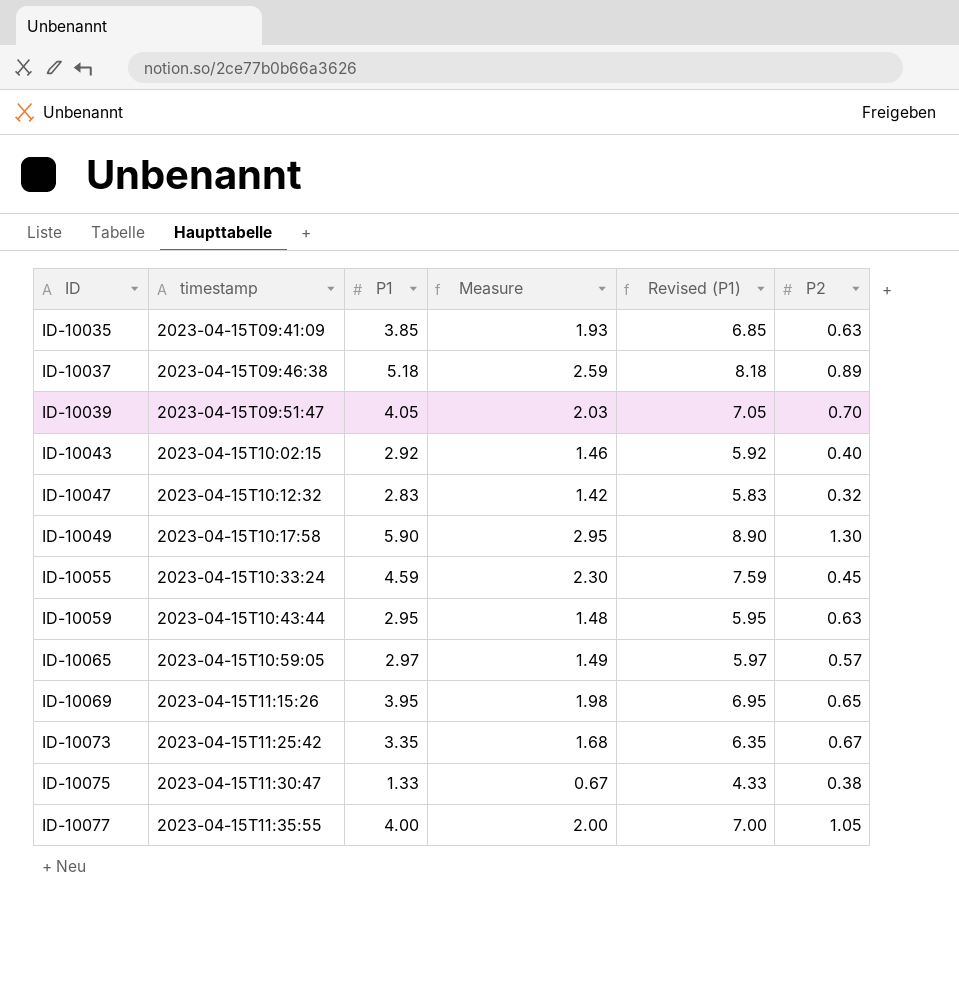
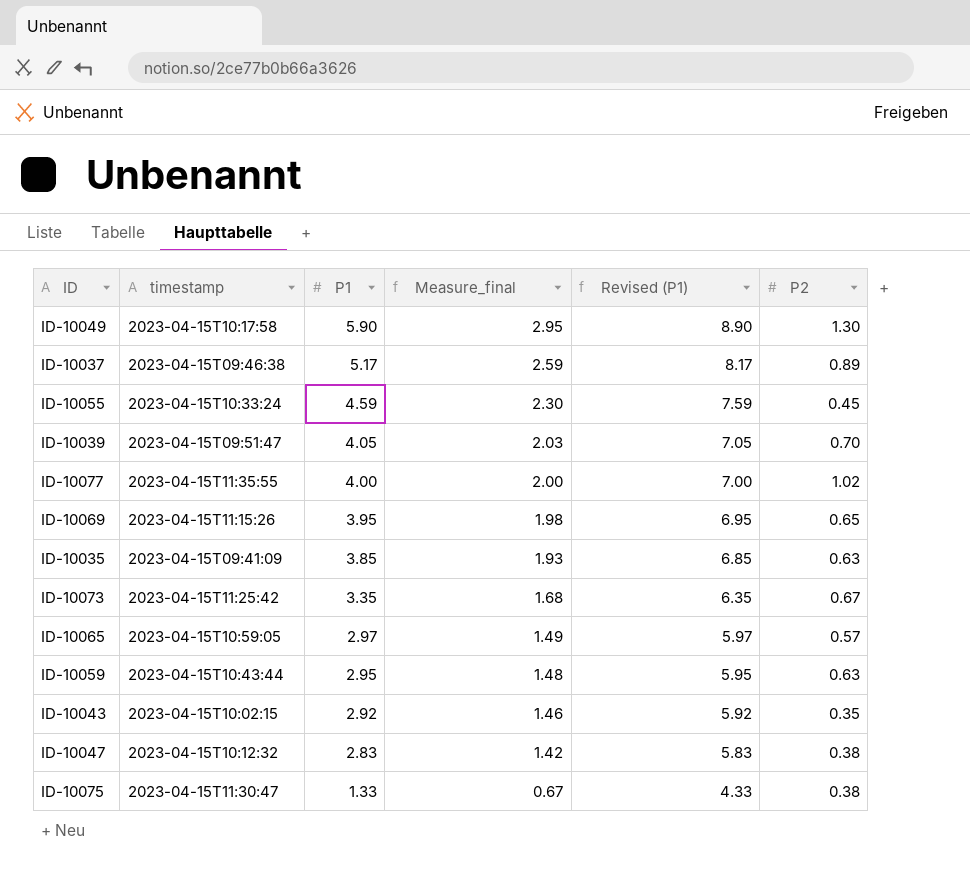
row order: ID ascending -> P1 descending
column name: Measure -> Measure_final
ID-10037 | P1: 5.18 -> 5.17
ID-10037 | Revised (P1): 8.18 -> 8.17
ID-10077 | P2: 1.05 -> 1.02
ID-10043 | P2: 0.40 -> 0.35
ID-10047 | P2: 0.32 -> 0.38

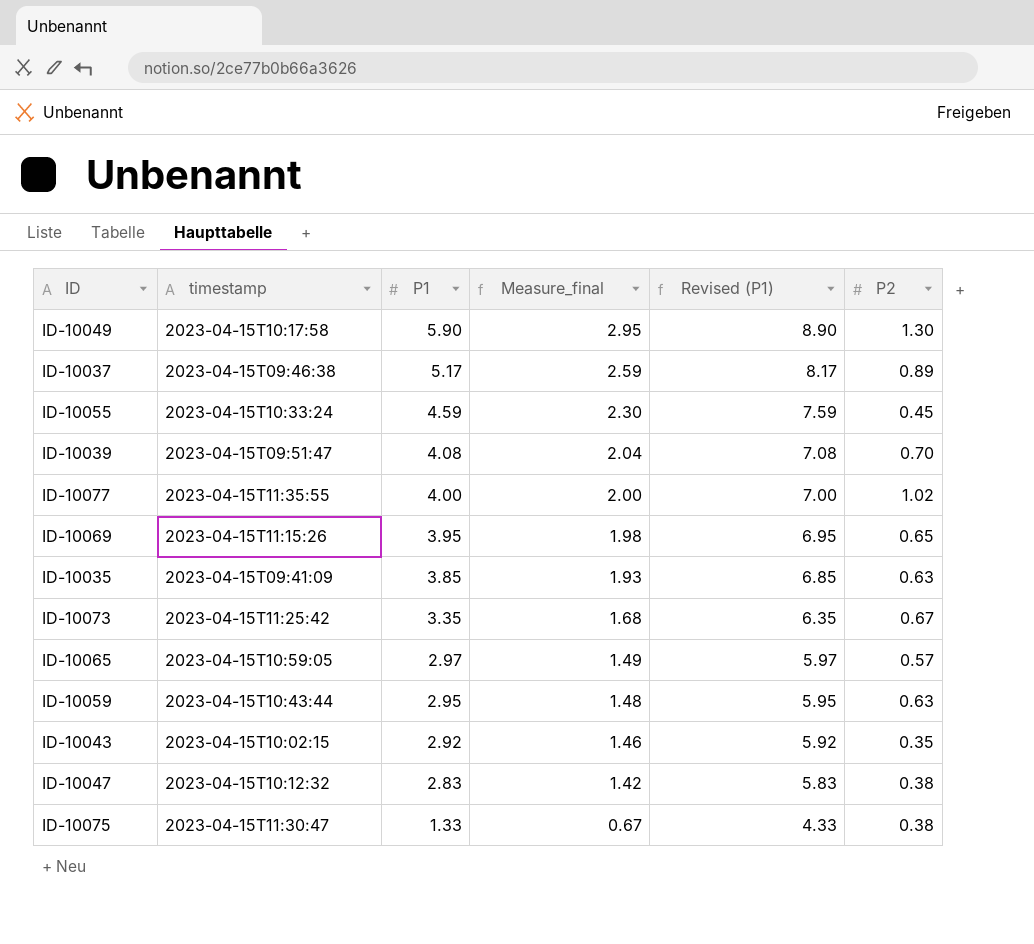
ID-10039 | P1: 4.05 -> 4.08
ID-10039 | Measure_final: 2.03 -> 2.04
ID-10039 | Revised (P1): 7.05 -> 7.08

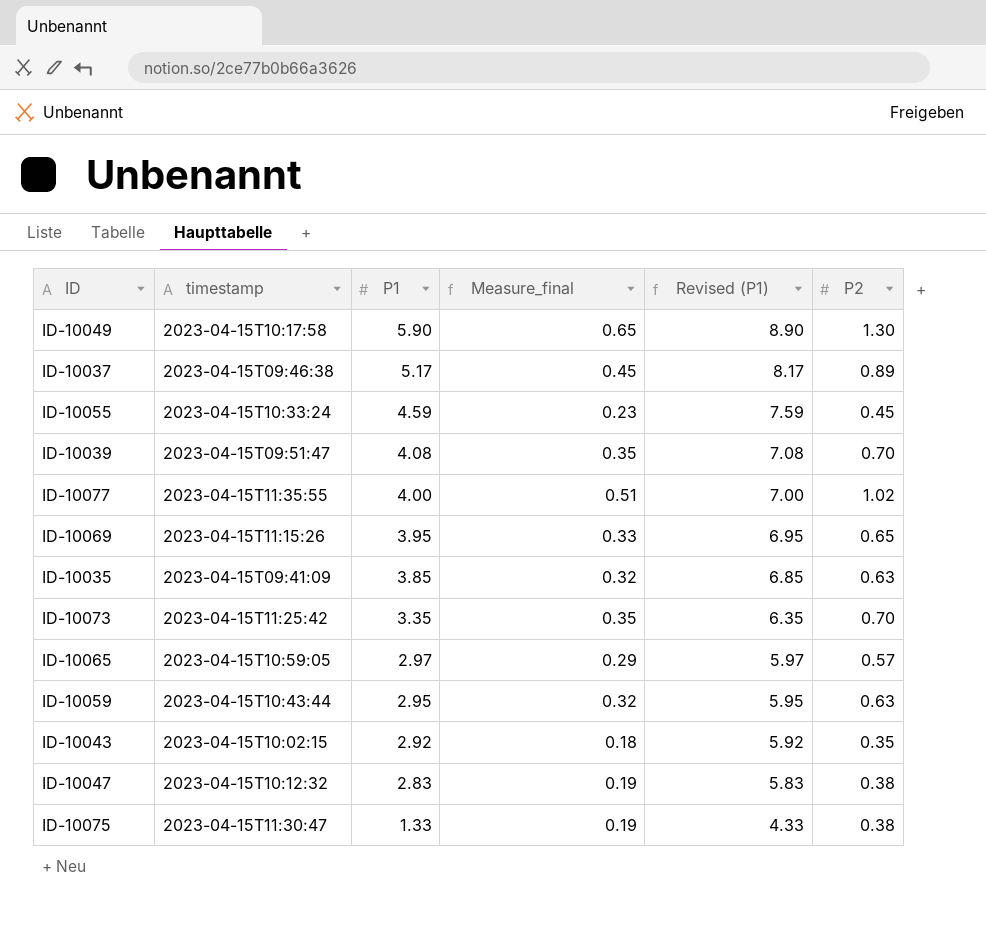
column Measure_final | formula: [P1] * 0.5 -> [P2] * 0.5
ID-10073 | P2: 0.67 -> 0.70

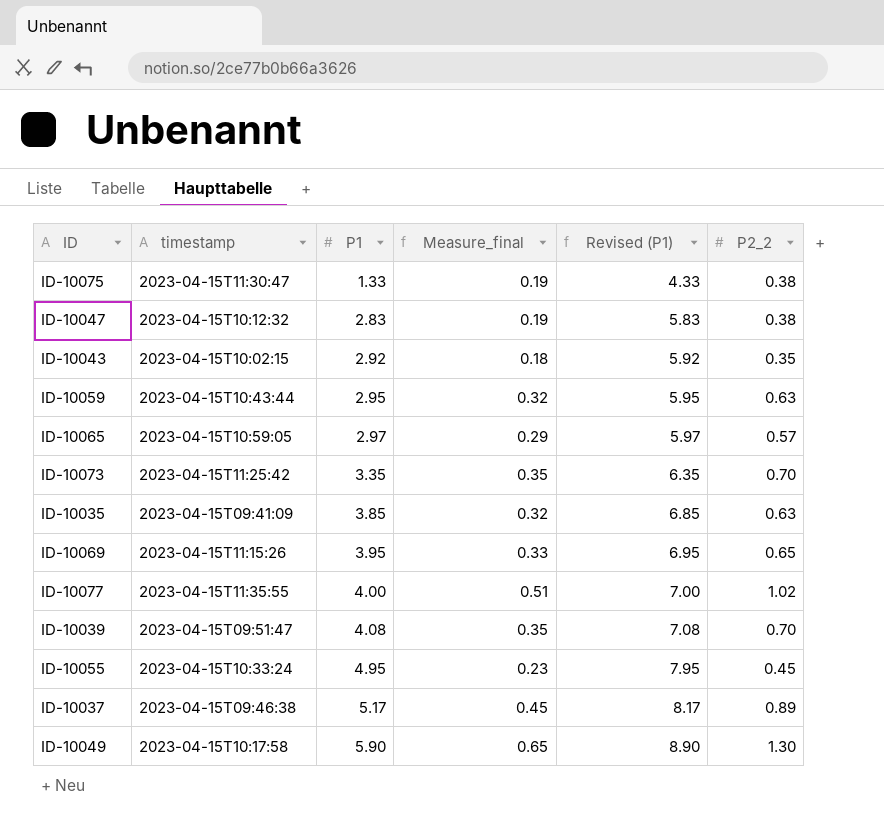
row order: P1 descending -> P1 ascending
column name: P2 -> P2_2
ID-10055 | P1: 4.59 -> 4.95
ID-10055 | Revised (P1): 7.59 -> 7.95

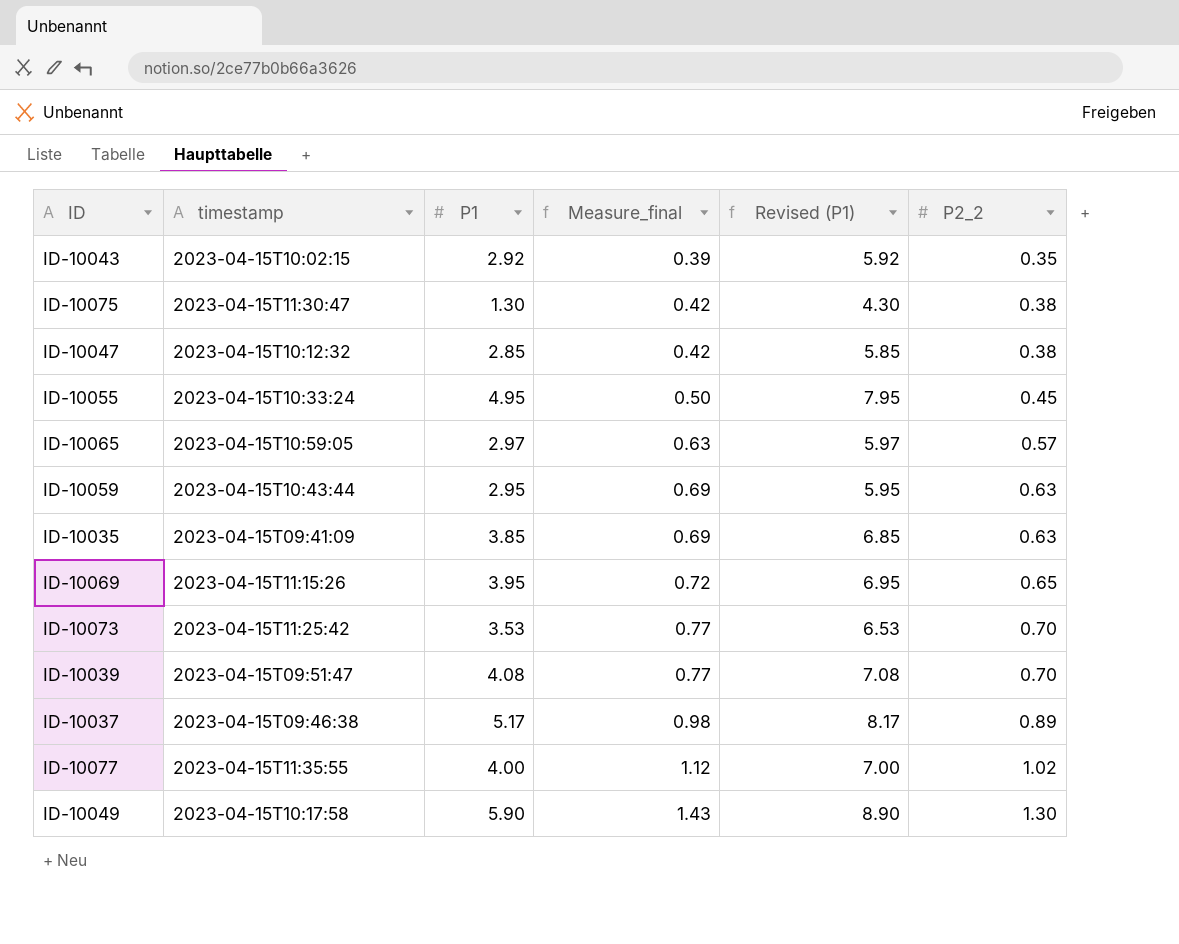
row order: P1 ascending -> Measure_final ascending
column Measure_final | formula: [P2_2] * 0.5 -> [P2_2] * 1.1
ID-10075 | P1: 1.33 -> 1.30
ID-10075 | Revised (P1): 4.33 -> 4.30
ID-10047 | P1: 2.83 -> 2.85
ID-10047 | Revised (P1): 5.83 -> 5.85
ID-10073 | P1: 3.35 -> 3.53
ID-10073 | Revised (P1): 6.35 -> 6.53

